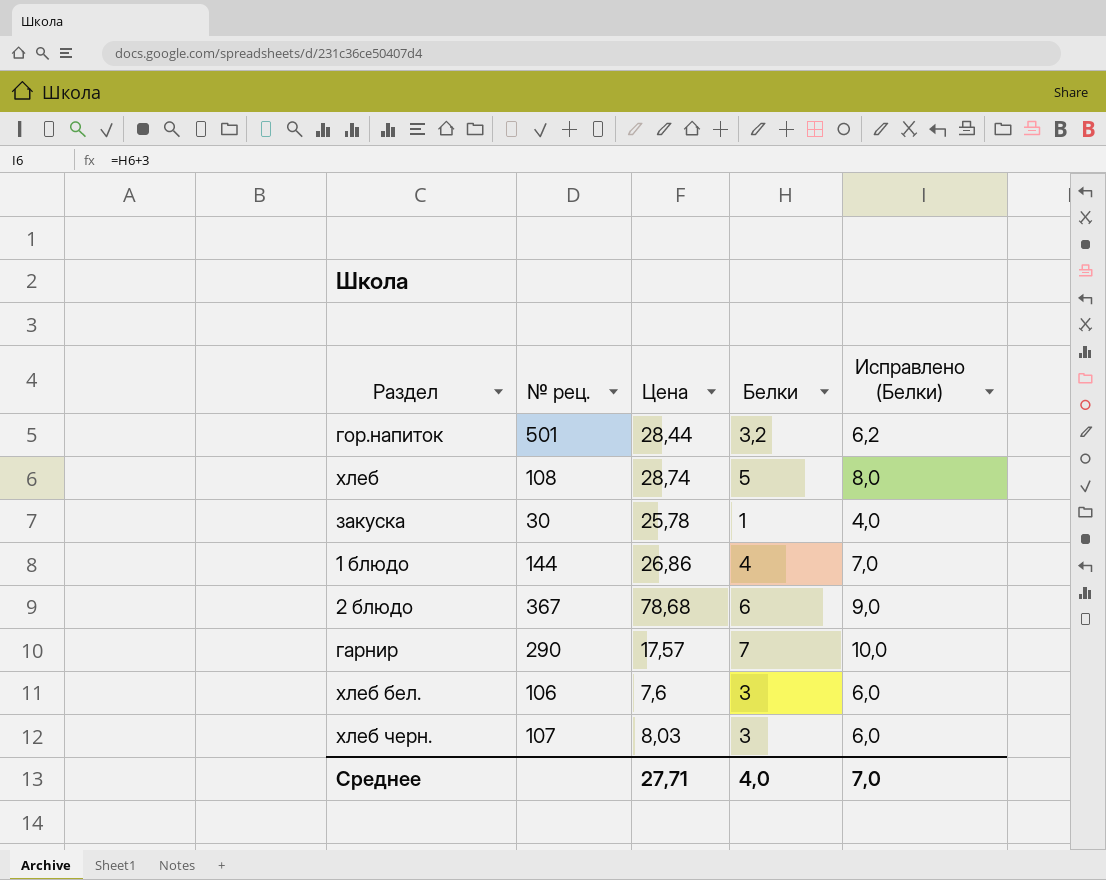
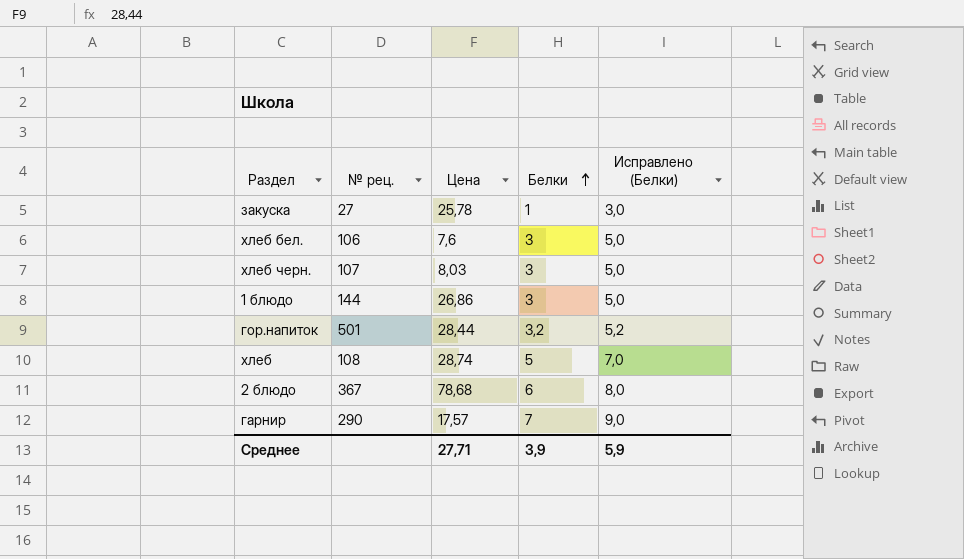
row order: none -> Белки ascending
column Исправлено (Белки) | formula: [Белки] + 3 -> [Белки] + 2
закуска | № рец.: 30 -> 27
1 блюдо | Белки: 4 -> 3
Среднее | Белки: 4,0 -> 3,9
Среднее | Исправлено (Белки): 7,0 -> 5,9

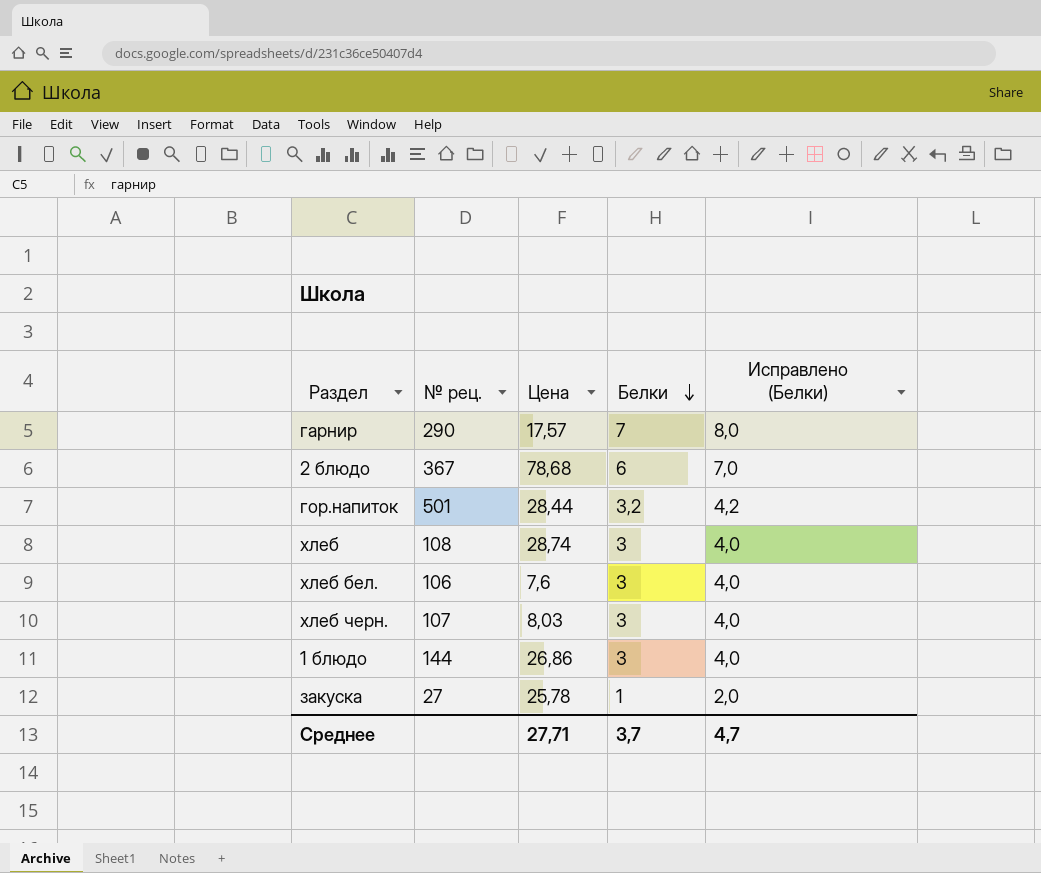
row order: Белки ascending -> Белки descending
column Исправлено (Белки) | formula: [Белки] + 2 -> [Белки] + 1
хлеб | Белки: 5 -> 3
Среднее | Белки: 3,9 -> 3,7
Среднее | Исправлено (Белки): 5,9 -> 4,7

